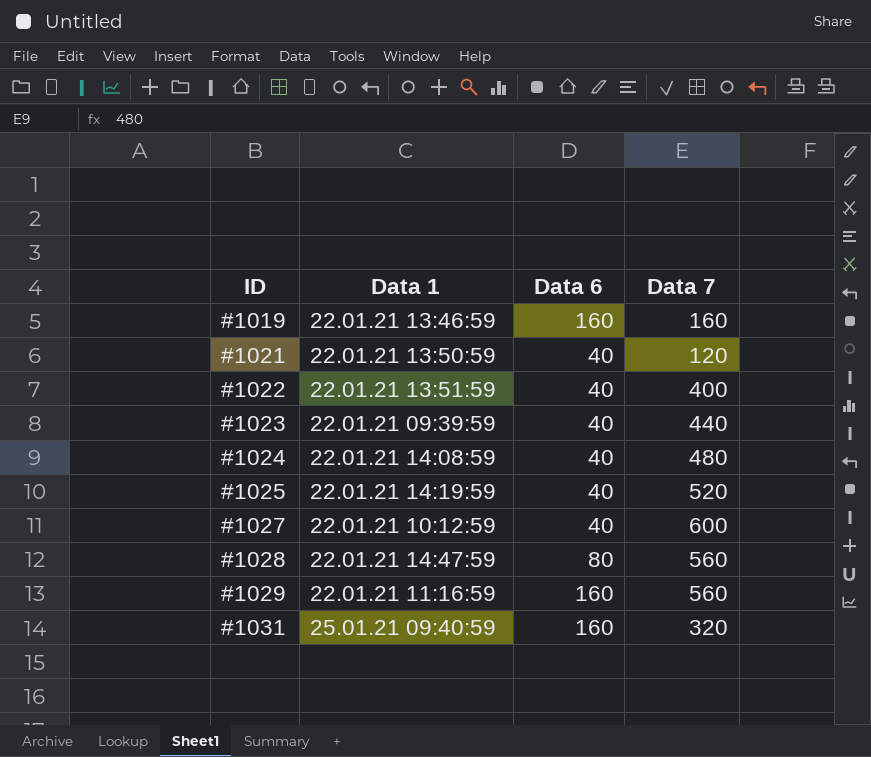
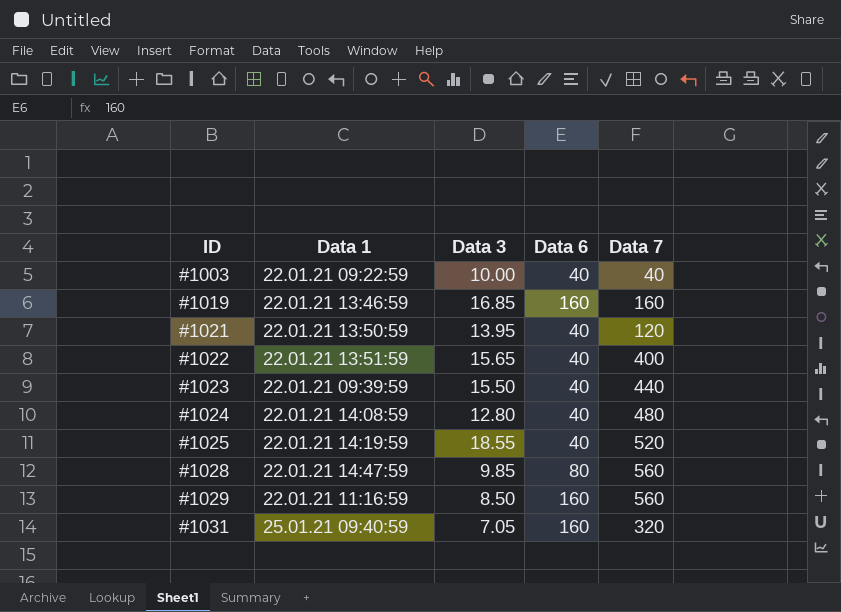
column Data 3 | position: none -> 3
row #1027: 22.01.21 10:12:59 | 40 | 600 -> none
row #1003: none -> 22.01.21 09:22:59 | 10.00 | 40 | 40

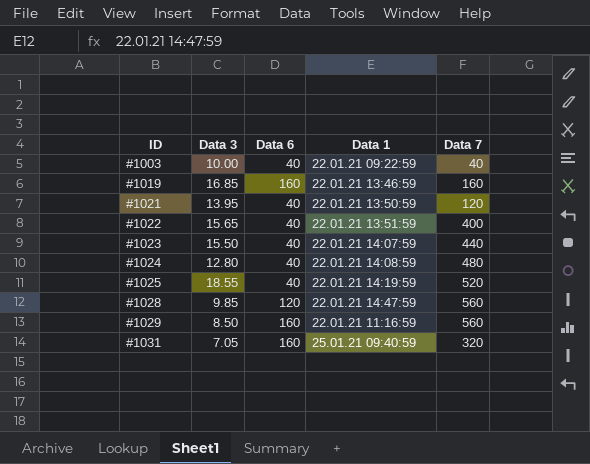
column Data 1 | position: 2 -> 4
#1023 | Data 1: 22.01.21 09:39:59 -> 22.01.21 14:07:59
#1028 | Data 6: 80 -> 120

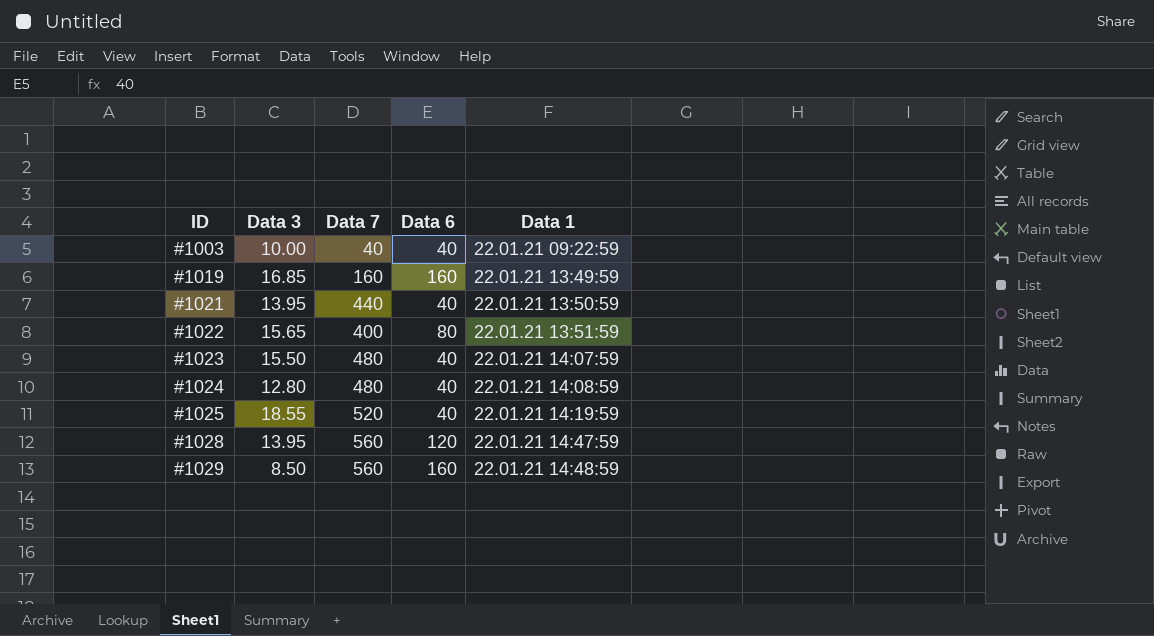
column Data 7 | position: 5 -> 3
row #1031: 7.05 | 160 | 25.01.21 09:40:59 | 320 -> none
#1019 | Data 1: 22.01.21 13:46:59 -> 22.01.21 13:49:59
#1021 | Data 7: 120 -> 440
#1022 | Data 6: 40 -> 80
#1023 | Data 7: 440 -> 480
#1028 | Data 3: 9.85 -> 13.95
#1029 | Data 1: 22.01.21 11:16:59 -> 22.01.21 14:48:59

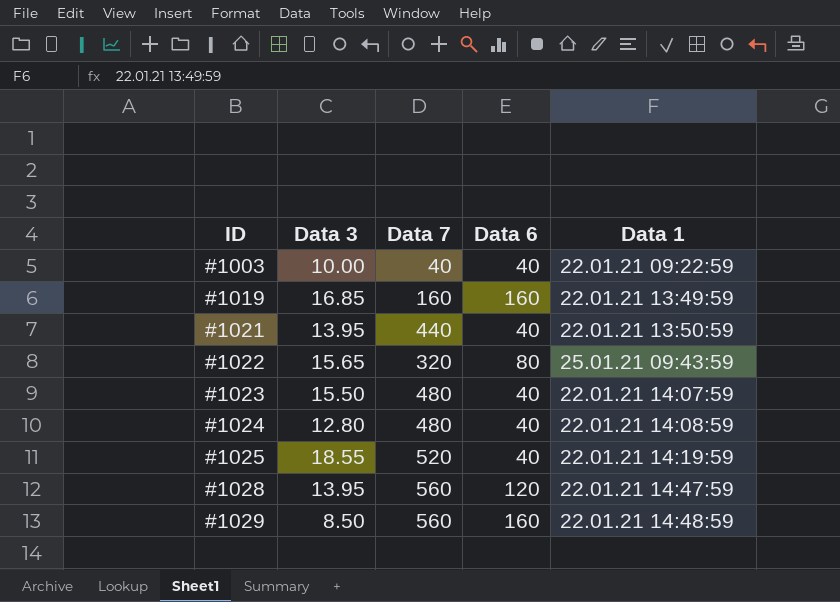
#1022 | Data 7: 400 -> 320
#1022 | Data 1: 22.01.21 13:51:59 -> 25.01.21 09:43:59

